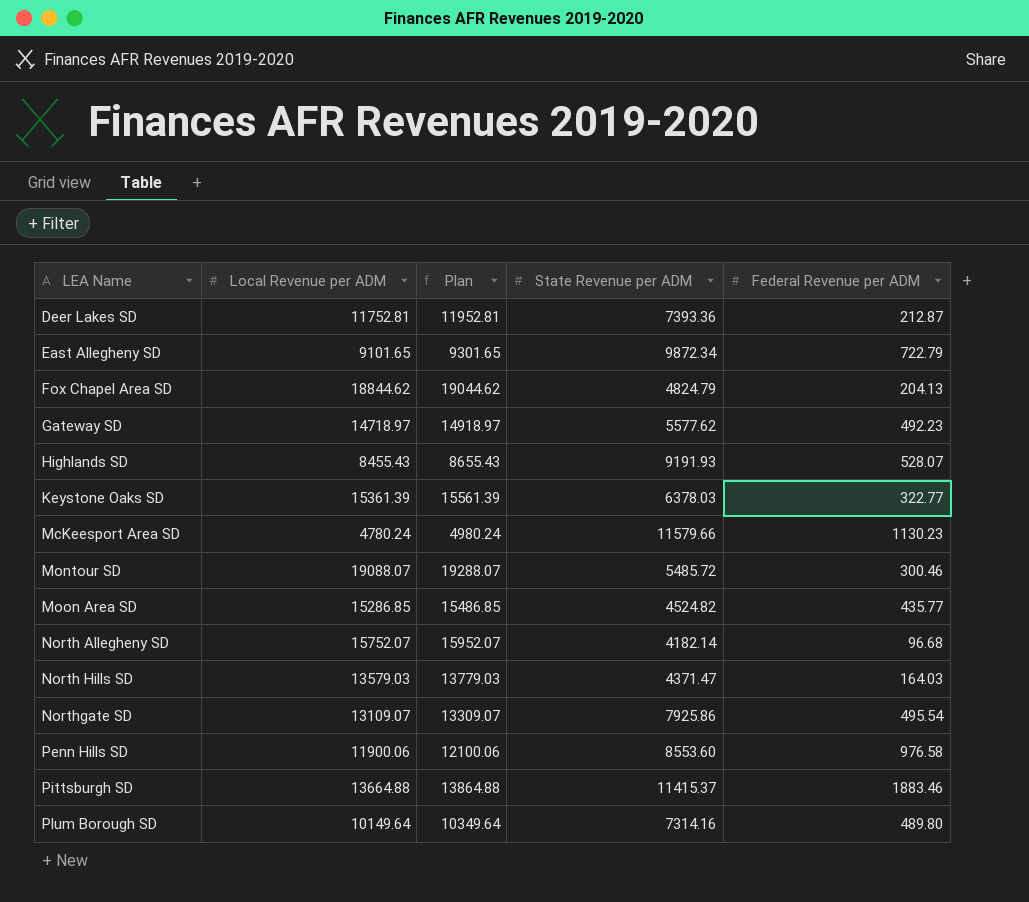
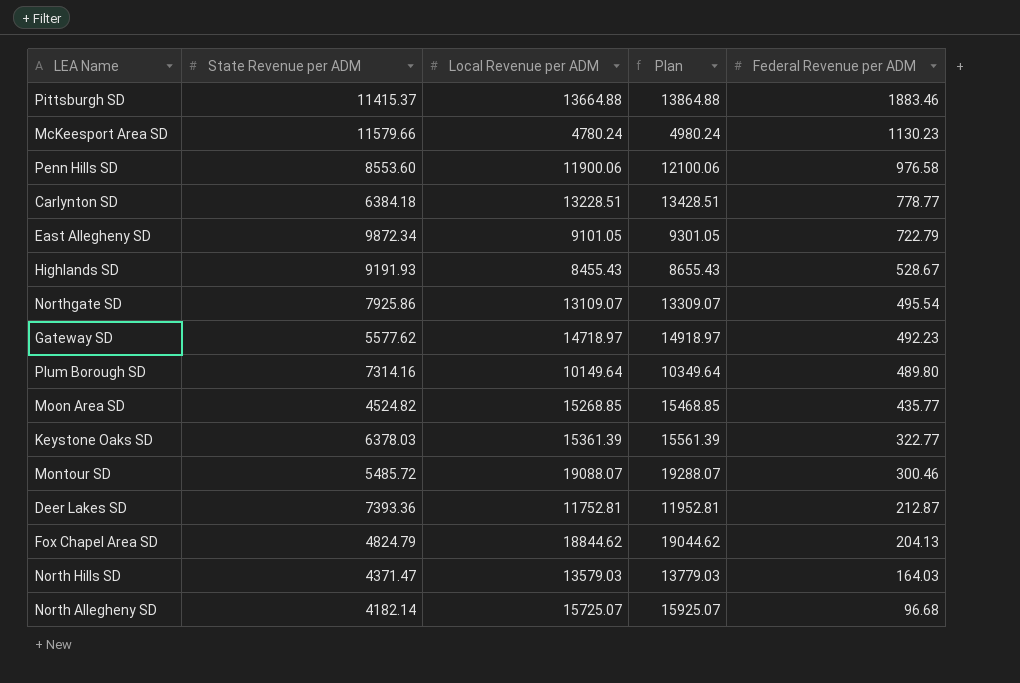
row order: LEA Name ascending -> Federal Revenue per ADM descending
column State Revenue per ADM | position: 4 -> 2
row Carlynton SD: none -> 6384.18 | 13228.51 | 13428.51 | 778.77
East Allegheny SD | Local Revenue per ADM: 9101.65 -> 9101.05
East Allegheny SD | Plan: 9301.65 -> 9301.05
Highlands SD | Federal Revenue per ADM: 528.07 -> 528.67
Moon Area SD | Local Revenue per ADM: 15286.85 -> 15268.85
Moon Area SD | Plan: 15486.85 -> 15468.85
North Allegheny SD | Local Revenue per ADM: 15752.07 -> 15725.07
North Allegheny SD | Plan: 15952.07 -> 15925.07

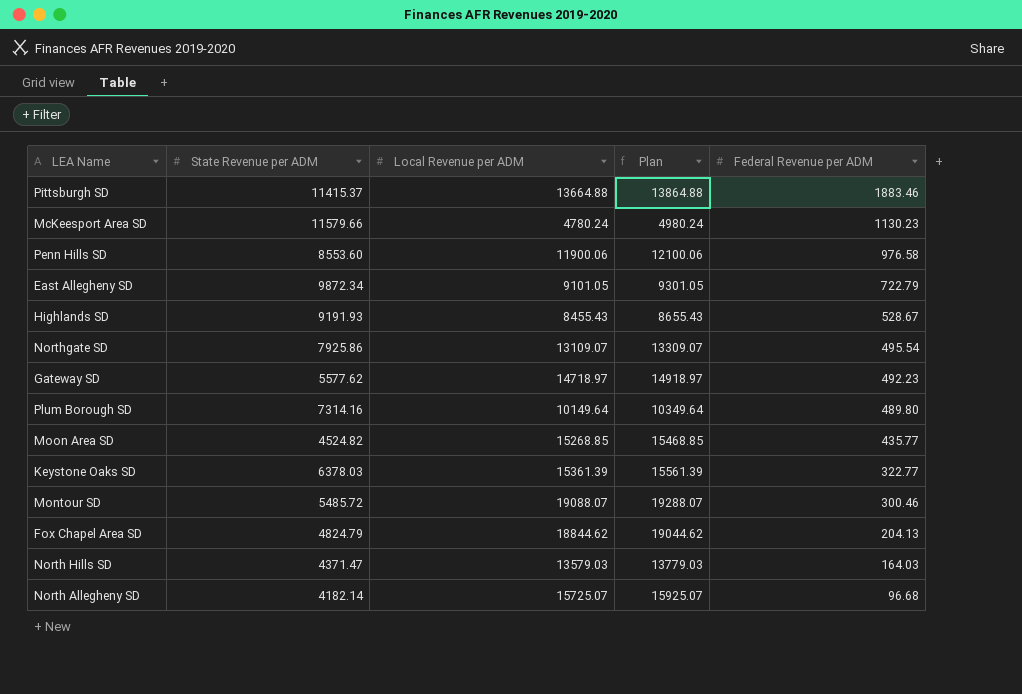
row Carlynton SD: 6384.18 | 13228.51 | 13428.51 | 778.77 -> none
row Deer Lakes SD: 7393.36 | 11752.81 | 11952.81 | 212.87 -> none

